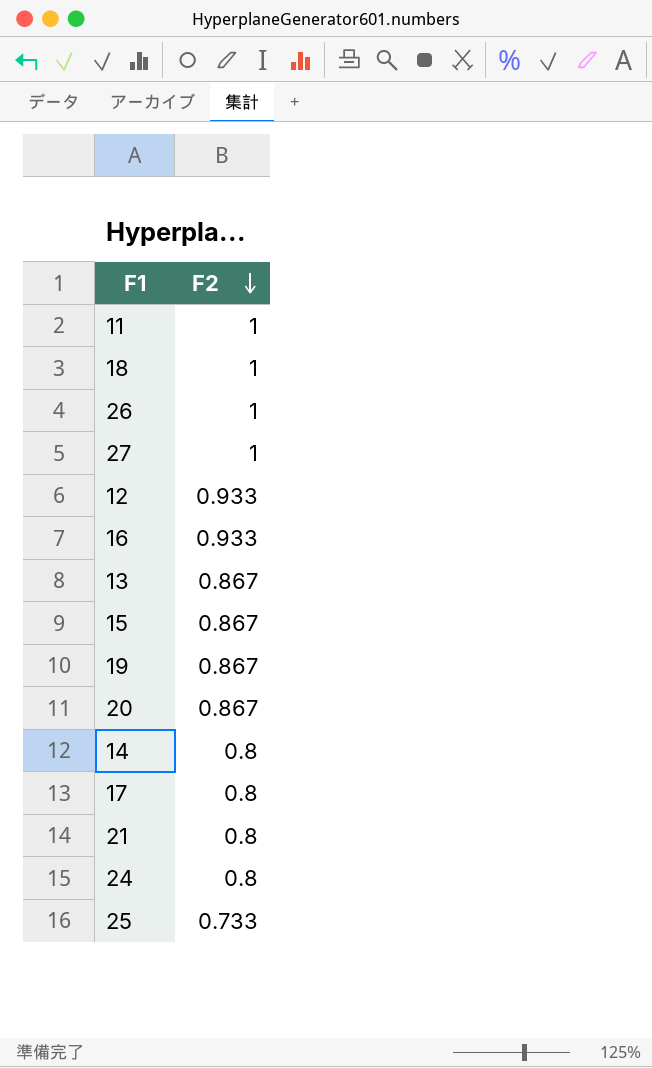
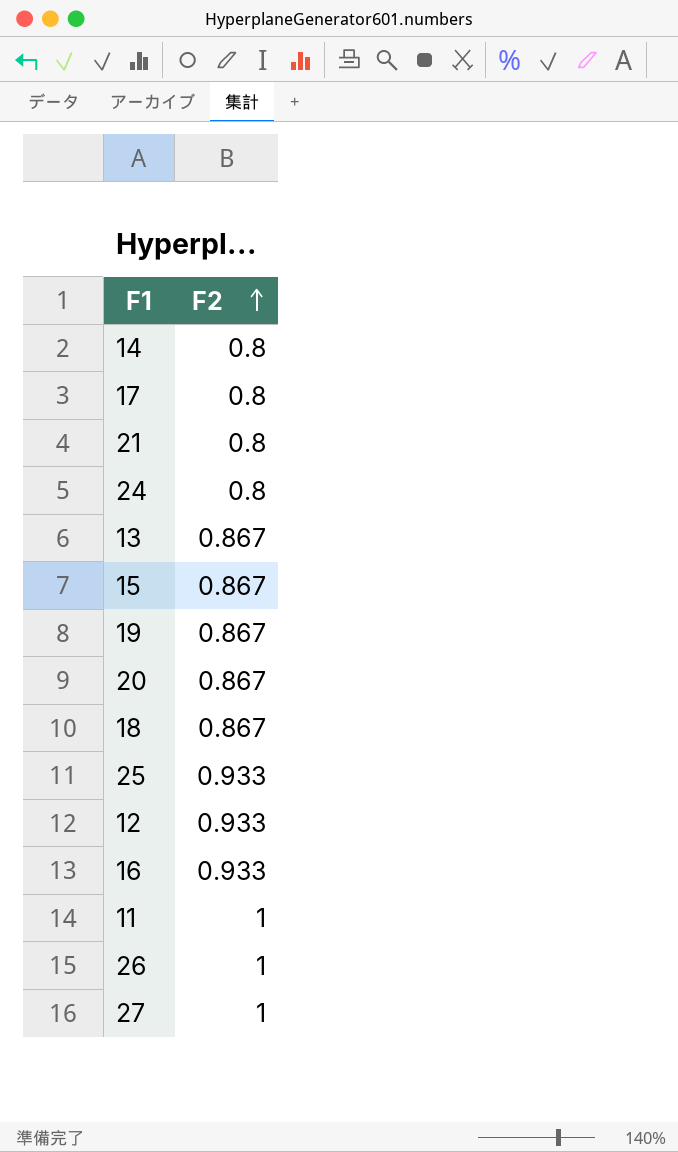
row order: F2 descending -> F2 ascending
18 | F2: 1 -> 0.867
25 | F2: 0.733 -> 0.933

